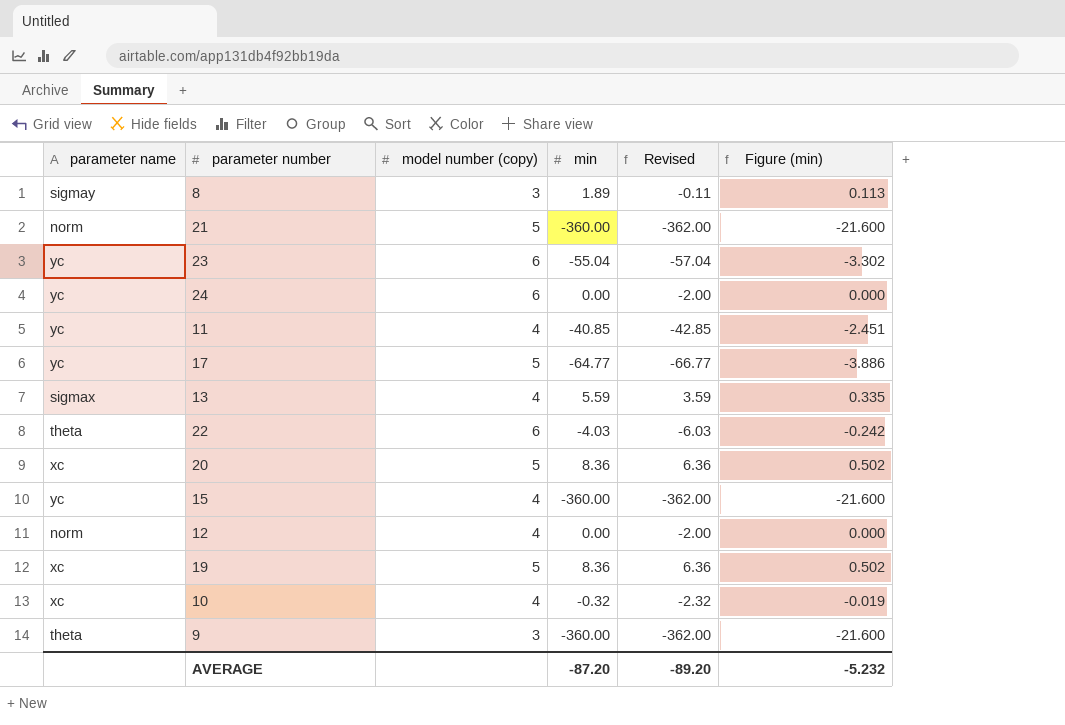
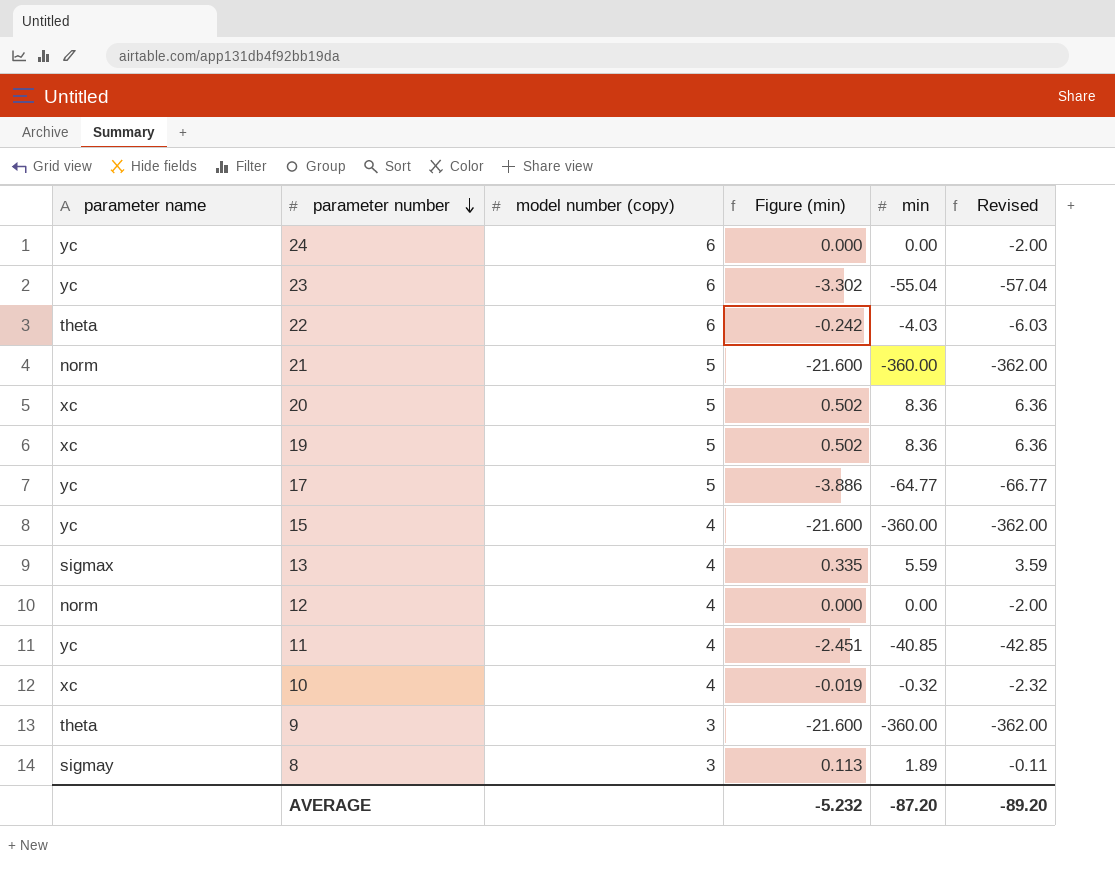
row order: none -> parameter number descending
column Figure (min) | position: 6 -> 4

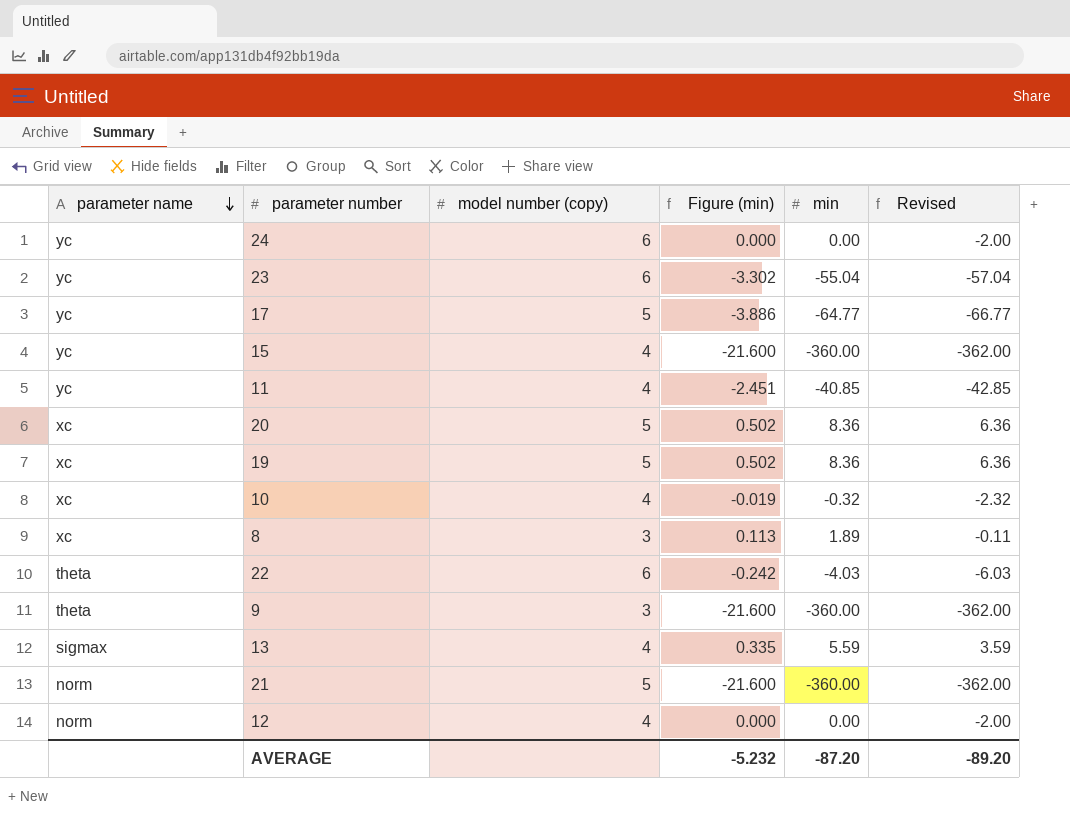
row order: parameter number descending -> parameter name descending
8 | parameter name: sigmay -> xc

